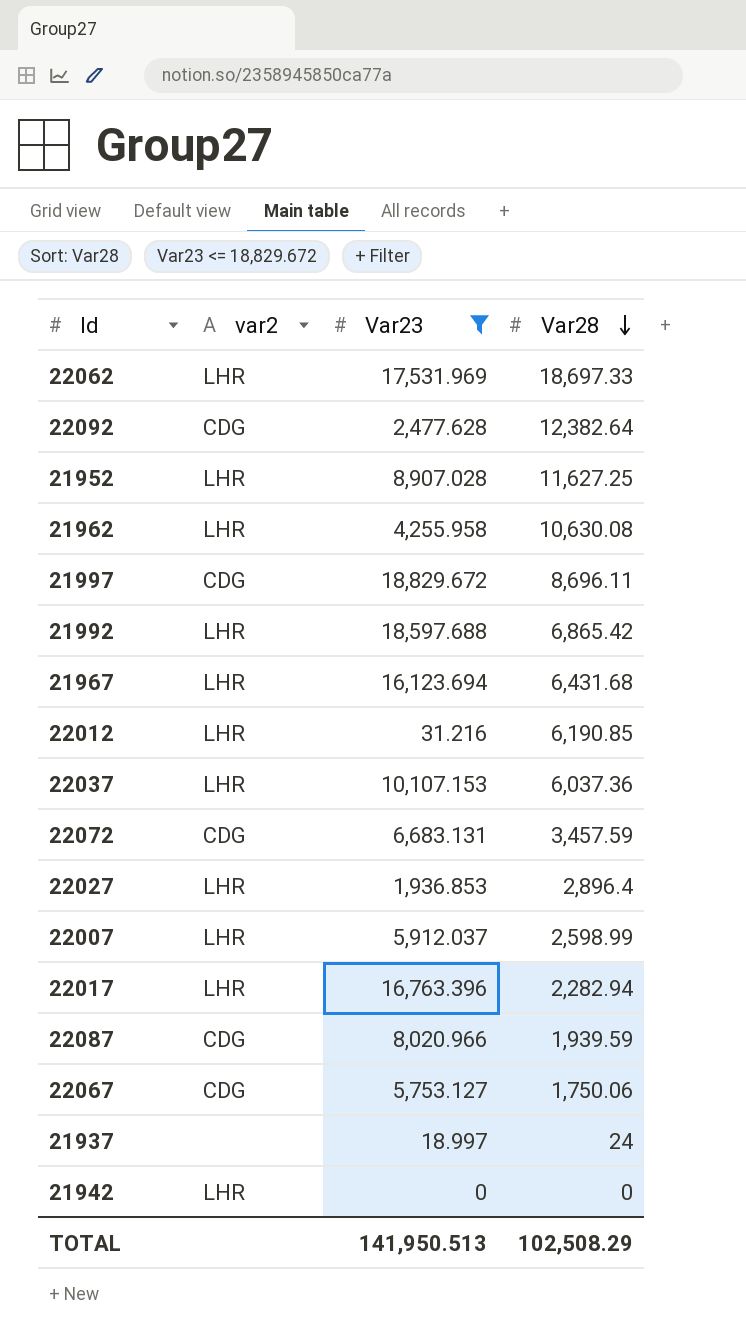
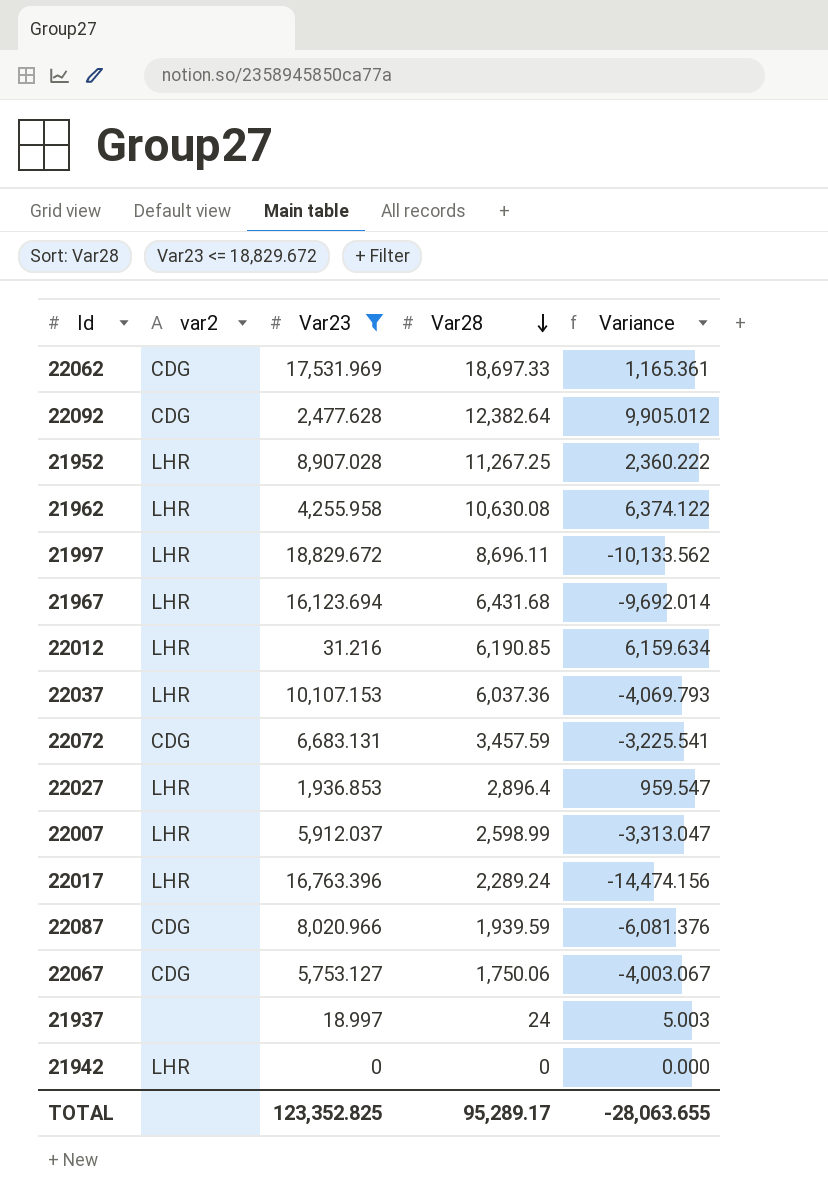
column Variance | formula: none -> [Var28] - [Var23]
row 21992: LHR | 18,597.688 | 6,865.42 -> none
22062 | var2: LHR -> CDG
21952 | Var28: 11,627.25 -> 11,267.25
21997 | var2: CDG -> LHR
22017 | Var28: 2,282.94 -> 2,289.24
TOTAL | Var23: 141,950.513 -> 123,352.825
TOTAL | Var28: 102,508.29 -> 95,289.17

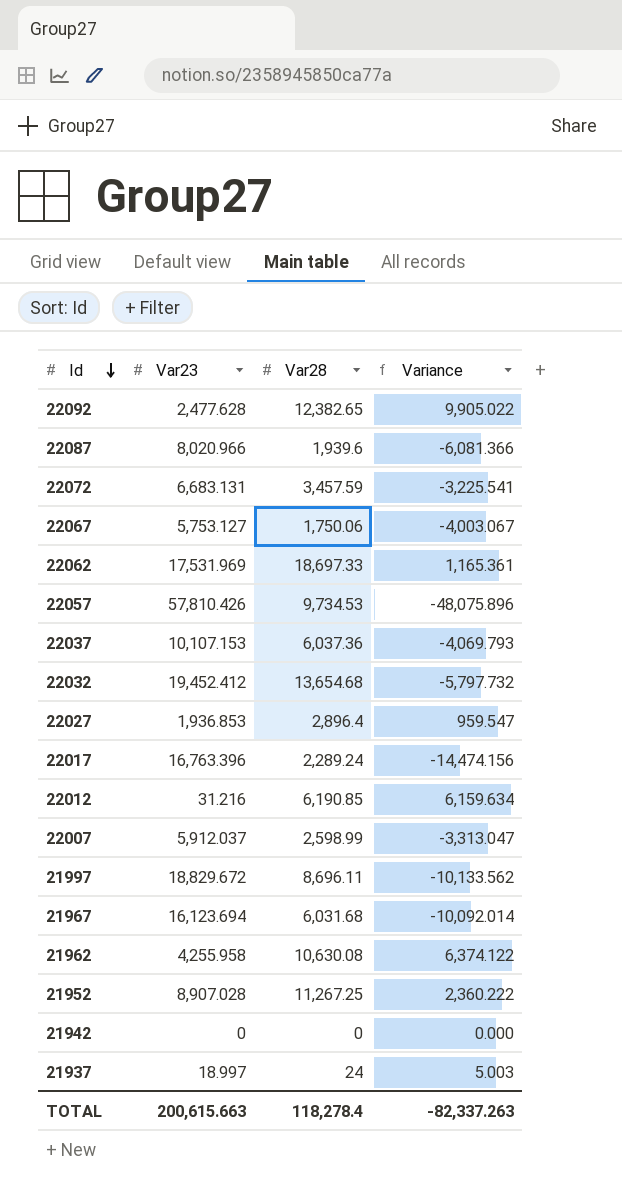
filter: Var23 <= 18,829.672 -> none
row order: Var28 descending -> Id descending
column var2 | position: 2 -> none
22092 | Var28: 12,382.64 -> 12,382.65
22092 | Variance: 9,905.012 -> 9,905.022
22087 | Var28: 1,939.59 -> 1,939.6
22087 | Variance: -6,081.376 -> -6,081.366
21967 | Var28: 6,431.68 -> 6,031.68
21967 | Variance: -9,692.014 -> -10,092.014
TOTAL | Var23: 123,352.825 -> 200,615.663
TOTAL | Var28: 95,289.17 -> 118,278.4
TOTAL | Variance: -28,063.655 -> -82,337.263

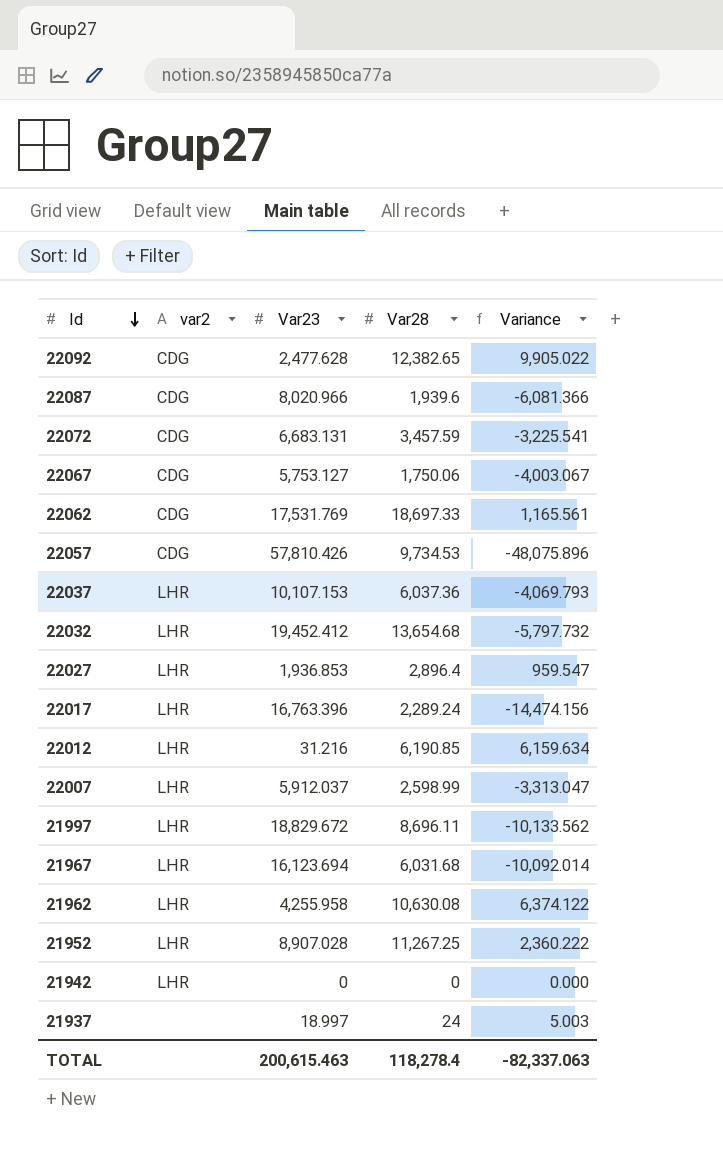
column var2 | position: none -> 2
22062 | Var23: 17,531.969 -> 17,531.769
22062 | Variance: 1,165.361 -> 1,165.561
TOTAL | Var23: 200,615.663 -> 200,615.463
TOTAL | Variance: -82,337.263 -> -82,337.063

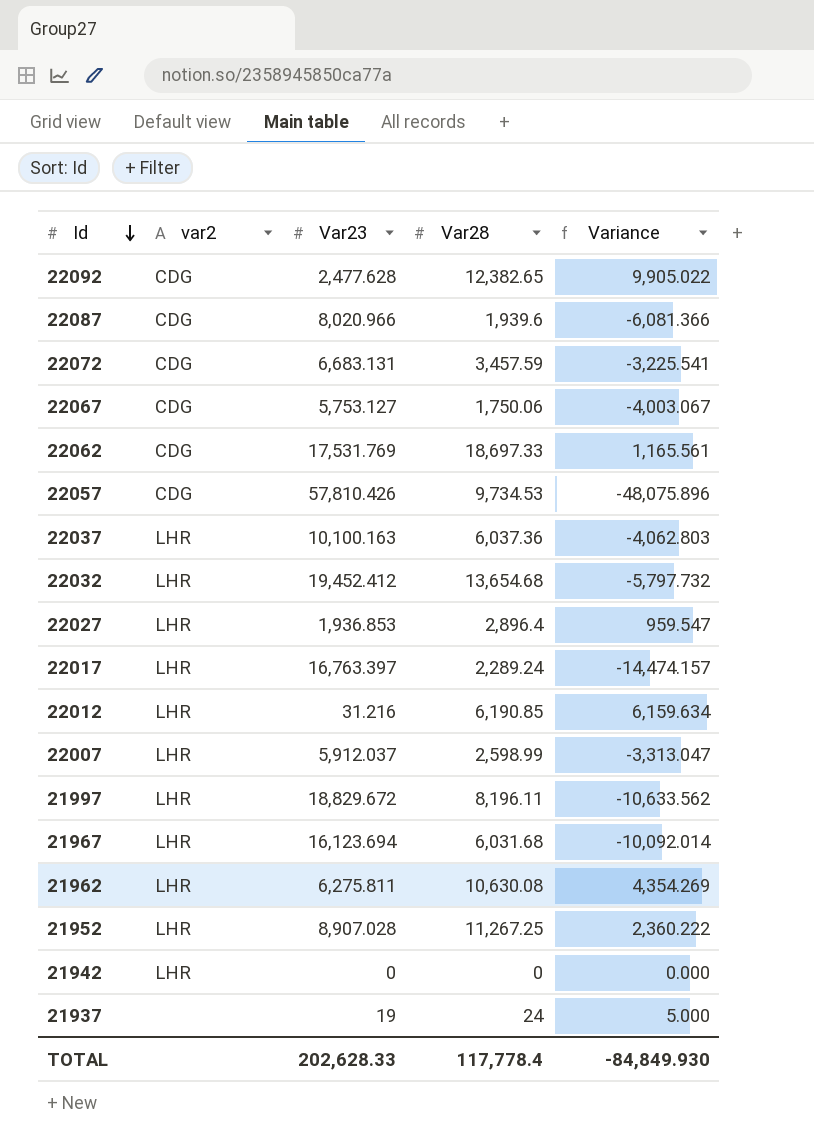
22037 | Var23: 10,107.153 -> 10,100.163
22037 | Variance: -4,069.793 -> -4,062.803
22017 | Var23: 16,763.396 -> 16,763.397
22017 | Variance: -14,474.156 -> -14,474.157
21997 | Var28: 8,696.11 -> 8,196.11
21997 | Variance: -10,133.562 -> -10,633.562
21962 | Var23: 4,255.958 -> 6,275.811
21962 | Variance: 6,374.122 -> 4,354.269
21937 | Var23: 18.997 -> 19
21937 | Variance: 5.003 -> 5.000
TOTAL | Var23: 200,615.463 -> 202,628.33
TOTAL | Var28: 118,278.4 -> 117,778.4
TOTAL | Variance: -82,337.063 -> -84,849.930

